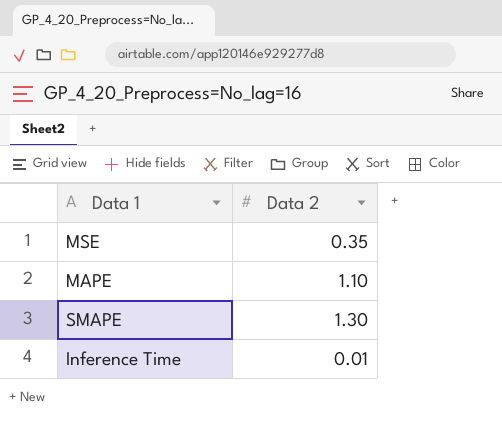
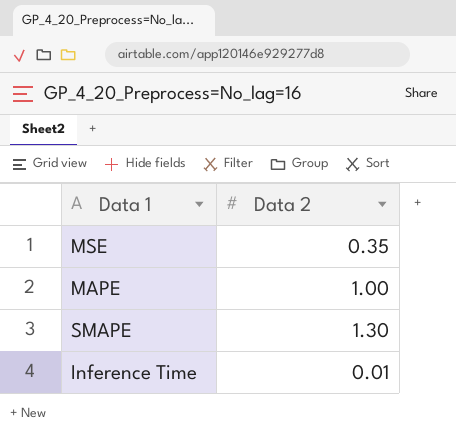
MAPE | Data 2: 1.10 -> 1.00

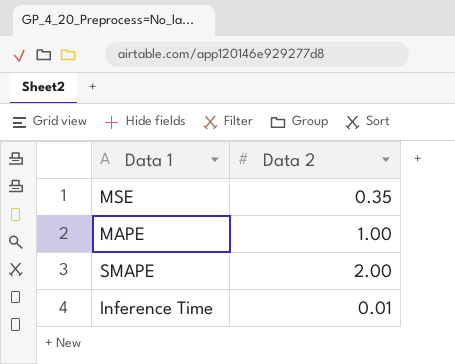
SMAPE | Data 2: 1.30 -> 2.00

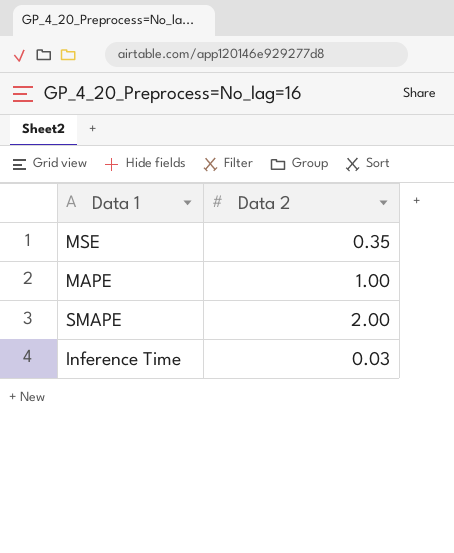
Inference Time | Data 2: 0.01 -> 0.03

